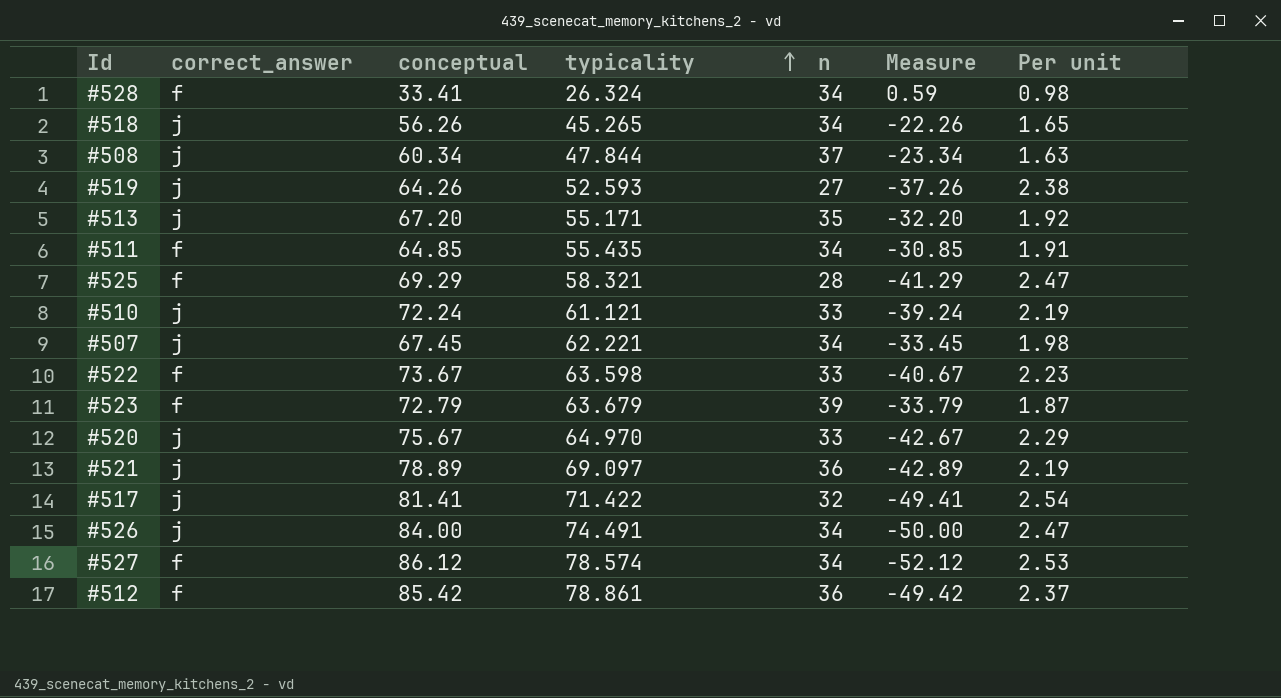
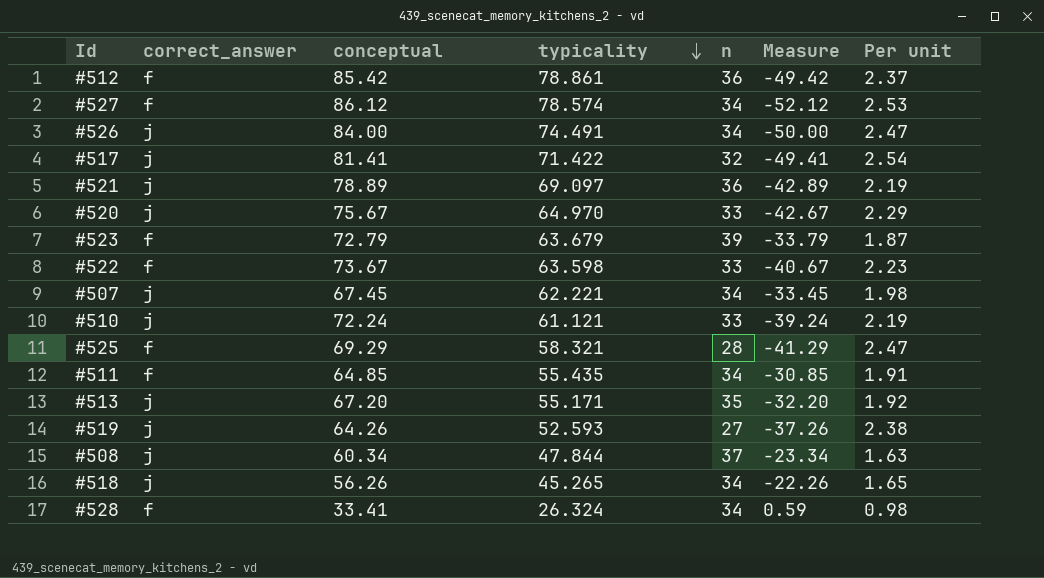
row order: typicality ascending -> typicality descending

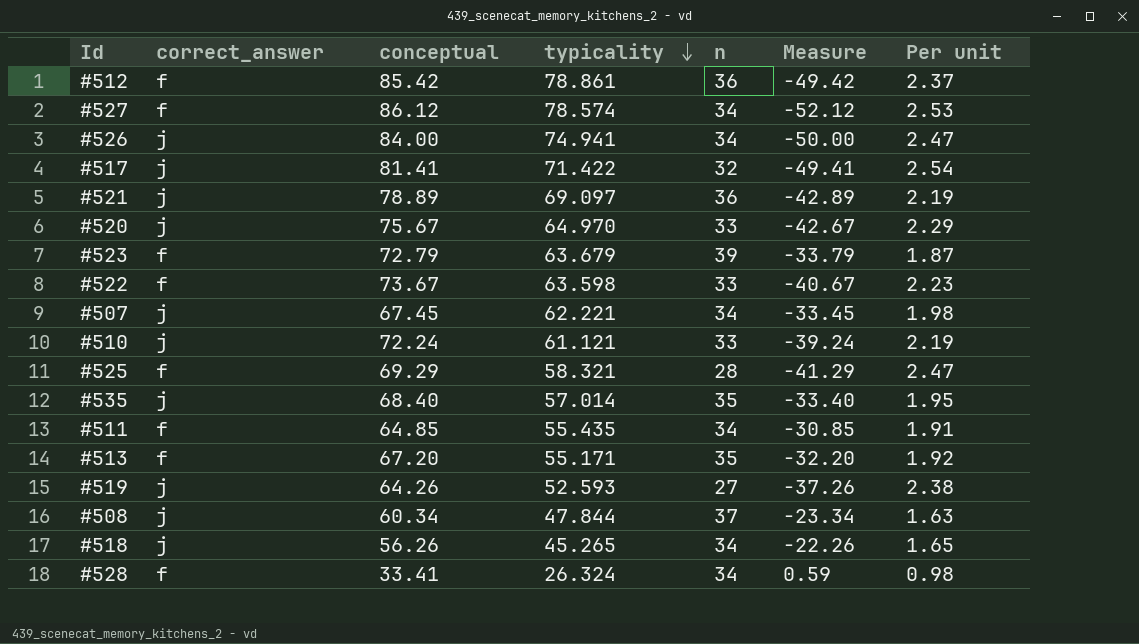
#526 | typicality: 74.491 -> 74.941
row #535: none -> j | 68.40 | 57.014 | 35 | -33.40 | 1.95
#513 | correct_answer: j -> f

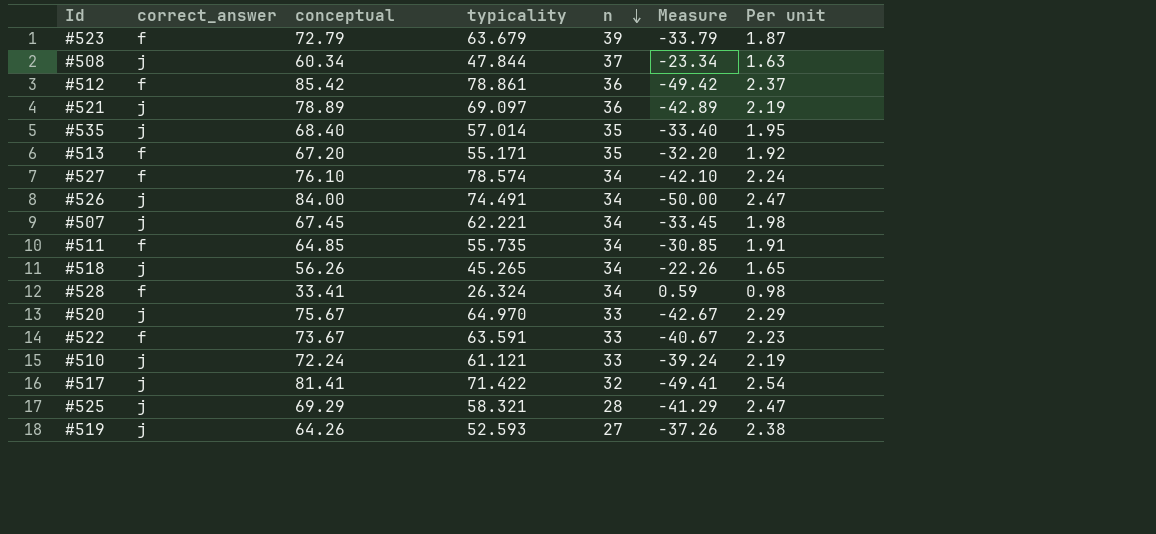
row order: typicality descending -> n descending
#527 | conceptual: 86.12 -> 76.10
#527 | Measure: -52.12 -> -42.10
#527 | Per unit: 2.53 -> 2.24
#526 | typicality: 74.941 -> 74.491
#511 | typicality: 55.435 -> 55.735
#522 | typicality: 63.598 -> 63.591
#525 | correct_answer: f -> j

